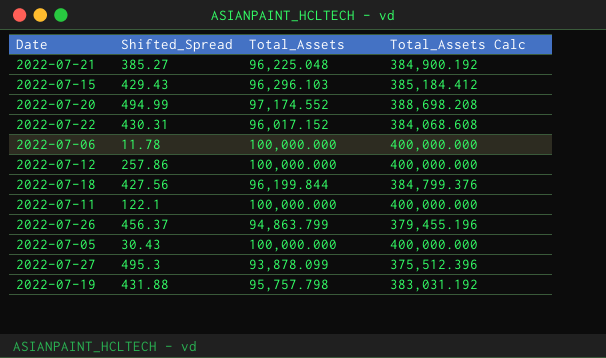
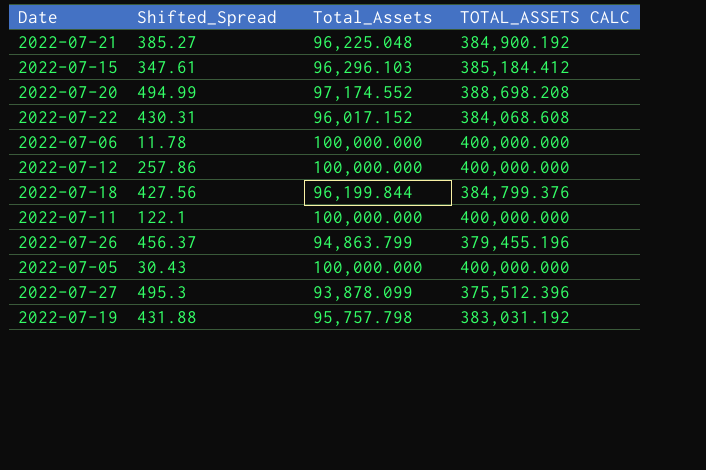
column name: Total_Assets Calc -> TOTAL_ASSETS CALC
2022-07-15 | Shifted_Spread: 429.43 -> 347.61

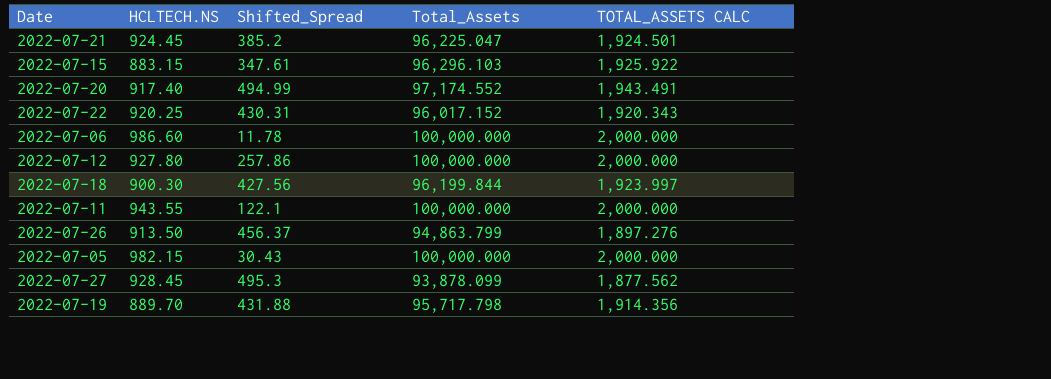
column HCLTECH.NS | position: none -> 2
column TOTAL_ASSETS CALC | formula: [Total_Assets] * 4 -> [Total_Assets] * 0.02
2022-07-21 | Shifted_Spread: 385.27 -> 385.2
2022-07-21 | Total_Assets: 96,225.048 -> 96,225.047
2022-07-19 | Total_Assets: 95,757.798 -> 95,717.798

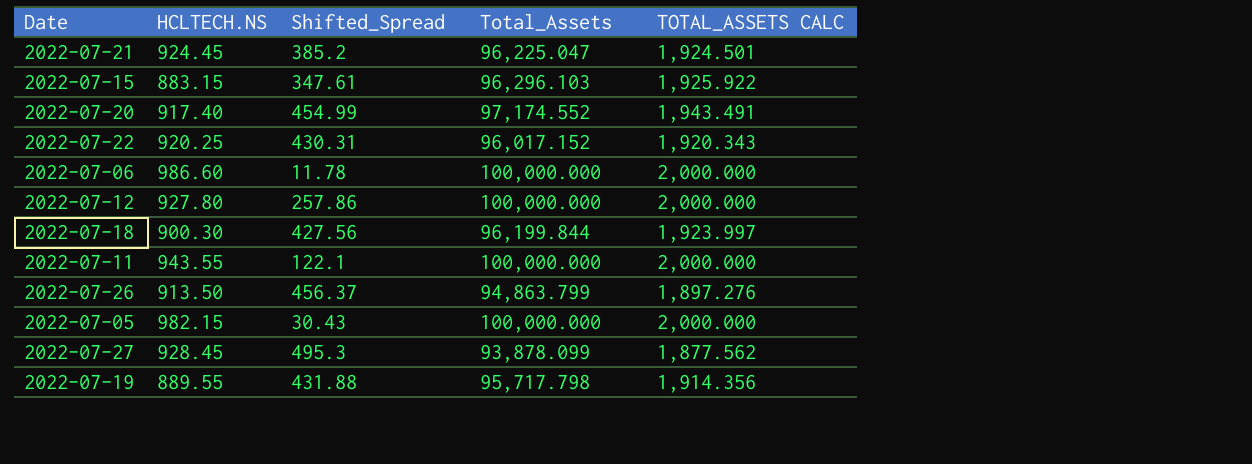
2022-07-20 | Shifted_Spread: 494.99 -> 454.99
2022-07-19 | HCLTECH.NS: 889.70 -> 889.55

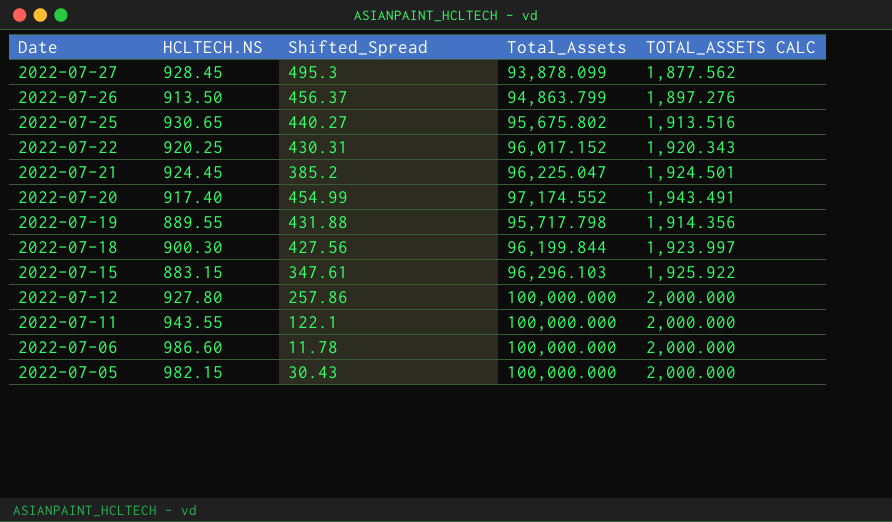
row order: none -> Date descending
row 2022-07-25: none -> 930.65 | 440.27 | 95,675.802 | 1,913.516

